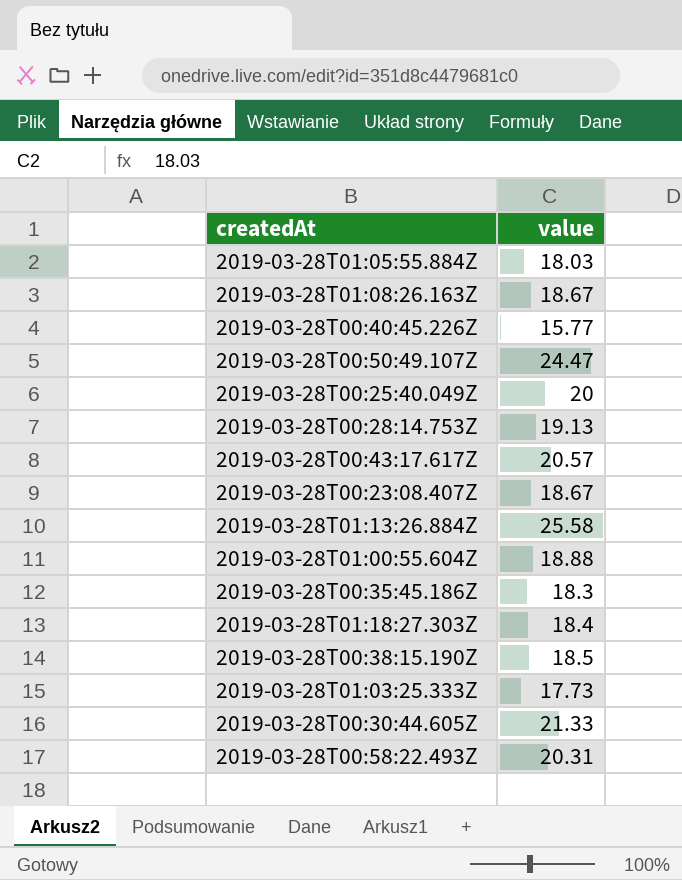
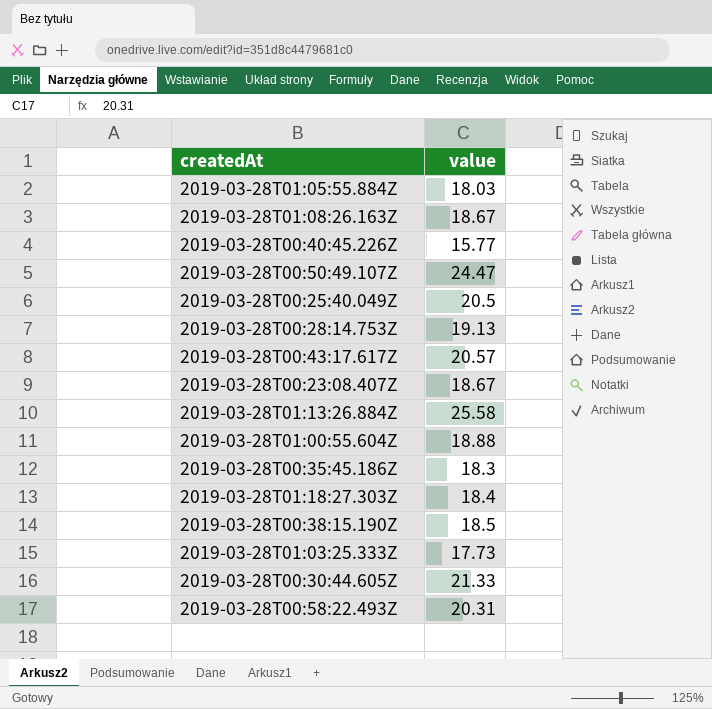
2019-03-28T00:25:40.049Z | value: 20 -> 20.5

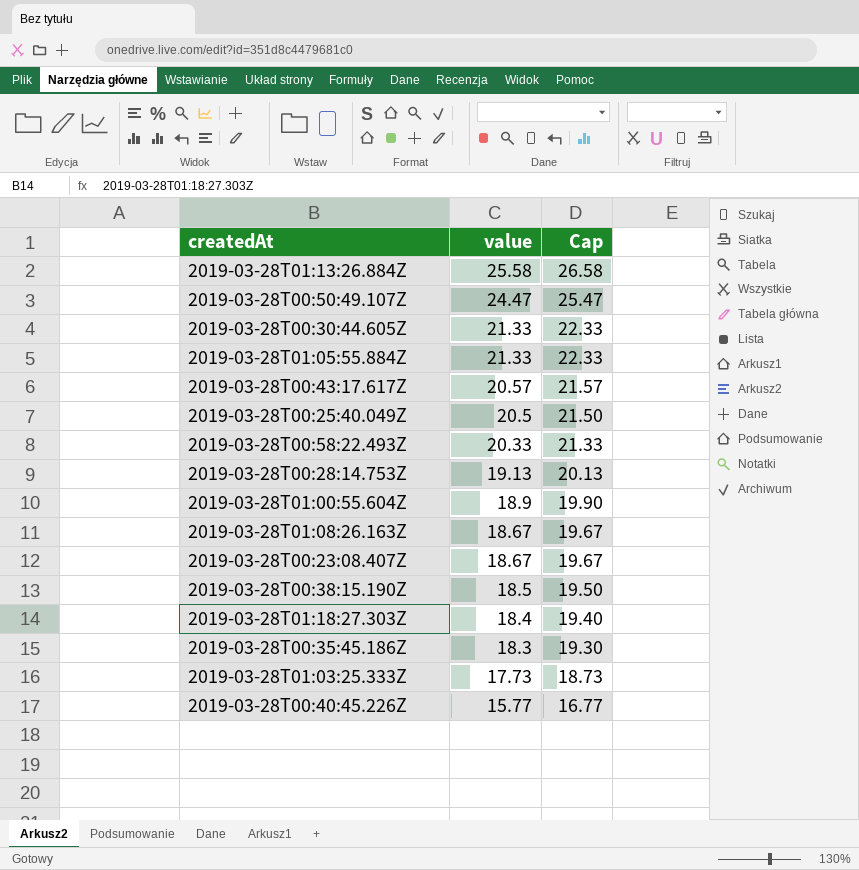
row order: none -> value descending
column Cap | formula: none -> [value] + 1
2019-03-28T01:05:55.884Z | value: 18.03 -> 21.33
2019-03-28T00:58:22.493Z | value: 20.31 -> 20.33
2019-03-28T01:00:55.604Z | value: 18.88 -> 18.9

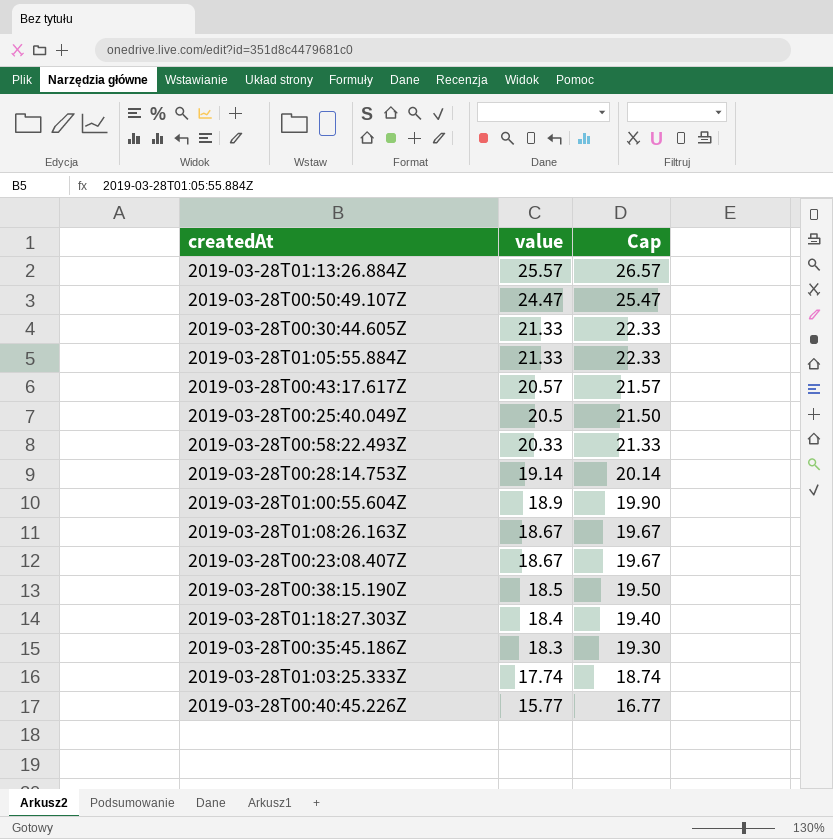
2019-03-28T01:13:26.884Z | value: 25.58 -> 25.57
2019-03-28T01:13:26.884Z | Cap: 26.58 -> 26.57
2019-03-28T00:28:14.753Z | value: 19.13 -> 19.14
2019-03-28T00:28:14.753Z | Cap: 20.13 -> 20.14
2019-03-28T01:03:25.333Z | value: 17.73 -> 17.74
2019-03-28T01:03:25.333Z | Cap: 18.73 -> 18.74

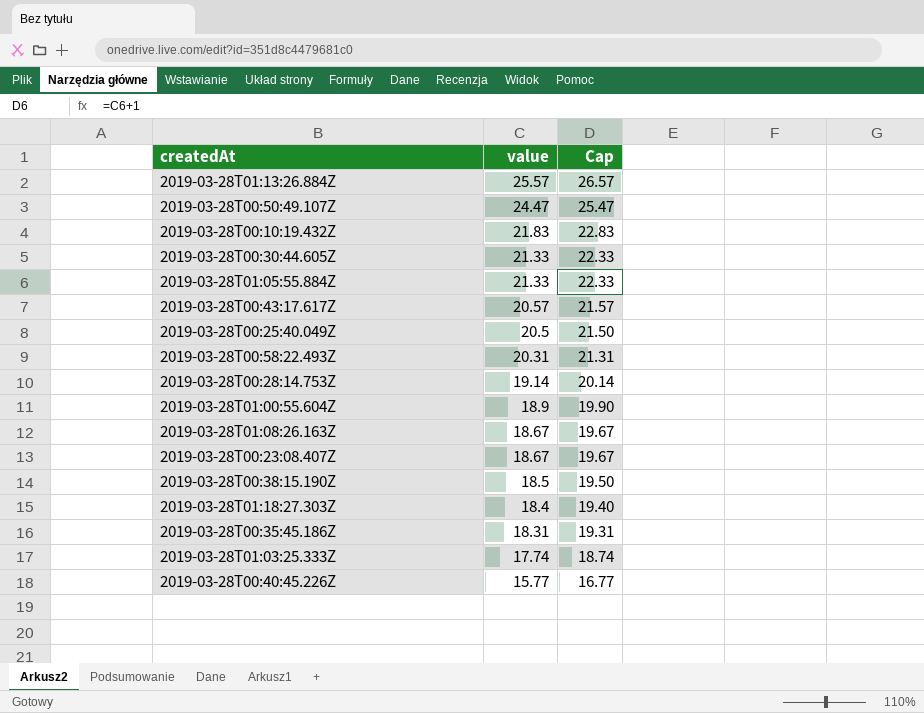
row 2019-03-28T00:10:19.432Z: none -> 21.83 | 22.83
2019-03-28T00:58:22.493Z | value: 20.33 -> 20.31
2019-03-28T00:58:22.493Z | Cap: 21.33 -> 21.31
2019-03-28T00:35:45.186Z | value: 18.3 -> 18.31
2019-03-28T00:35:45.186Z | Cap: 19.30 -> 19.31

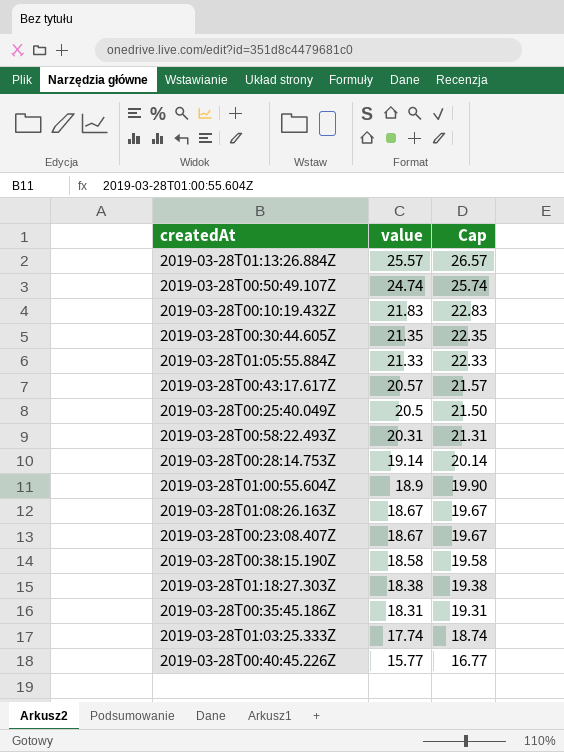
2019-03-28T00:50:49.107Z | value: 24.47 -> 24.74
2019-03-28T00:50:49.107Z | Cap: 25.47 -> 25.74
2019-03-28T00:30:44.605Z | value: 21.33 -> 21.35
2019-03-28T00:30:44.605Z | Cap: 22.33 -> 22.35
2019-03-28T00:38:15.190Z | value: 18.5 -> 18.58
2019-03-28T00:38:15.190Z | Cap: 19.50 -> 19.58
2019-03-28T01:18:27.303Z | value: 18.4 -> 18.38
2019-03-28T01:18:27.303Z | Cap: 19.40 -> 19.38

